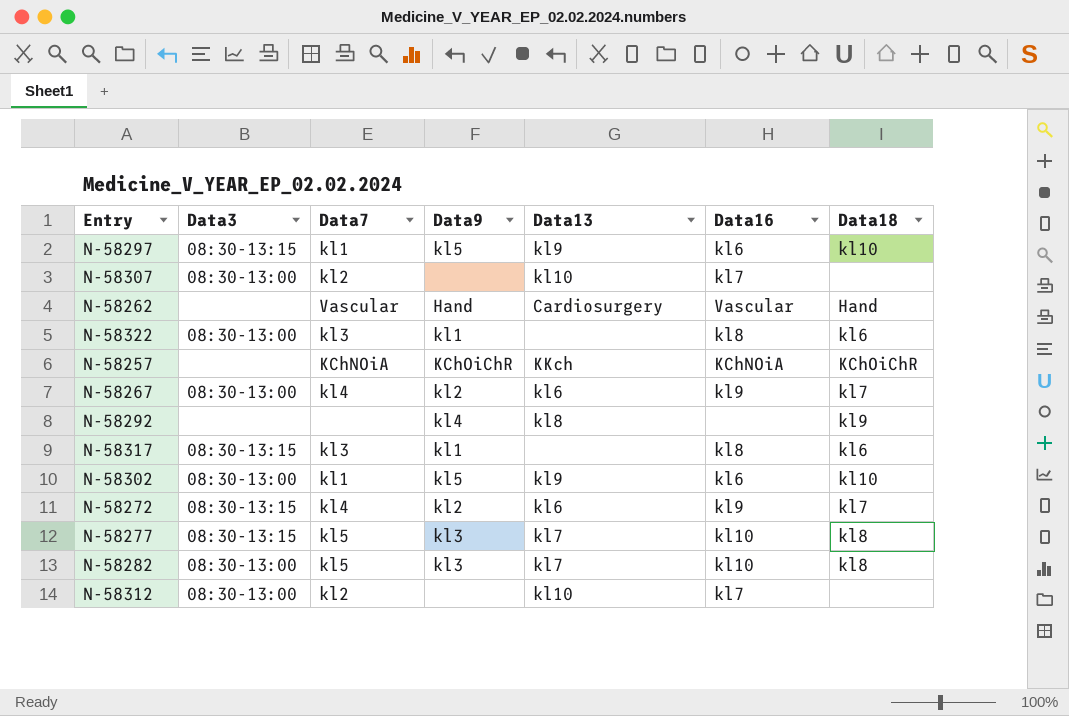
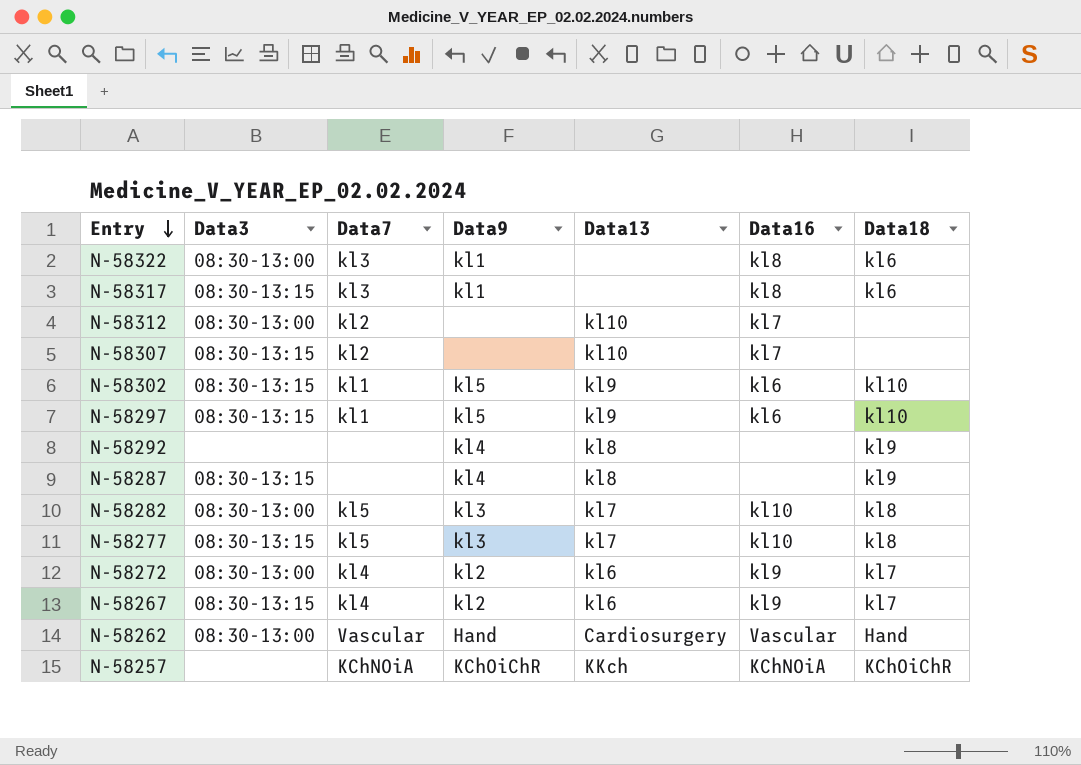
row order: none -> Entry descending
N-58307 | Data3: 08:30-13:00 -> 08:30-13:15
N-58302 | Data3: 08:30-13:00 -> 08:30-13:15
row N-58287: none -> 08:30-13:15 | none | kl4 | kl8 | none | kl9
N-58272 | Data3: 08:30-13:15 -> 08:30-13:00
N-58267 | Data3: 08:30-13:00 -> 08:30-13:15
N-58262 | Data3: none -> 08:30-13:00

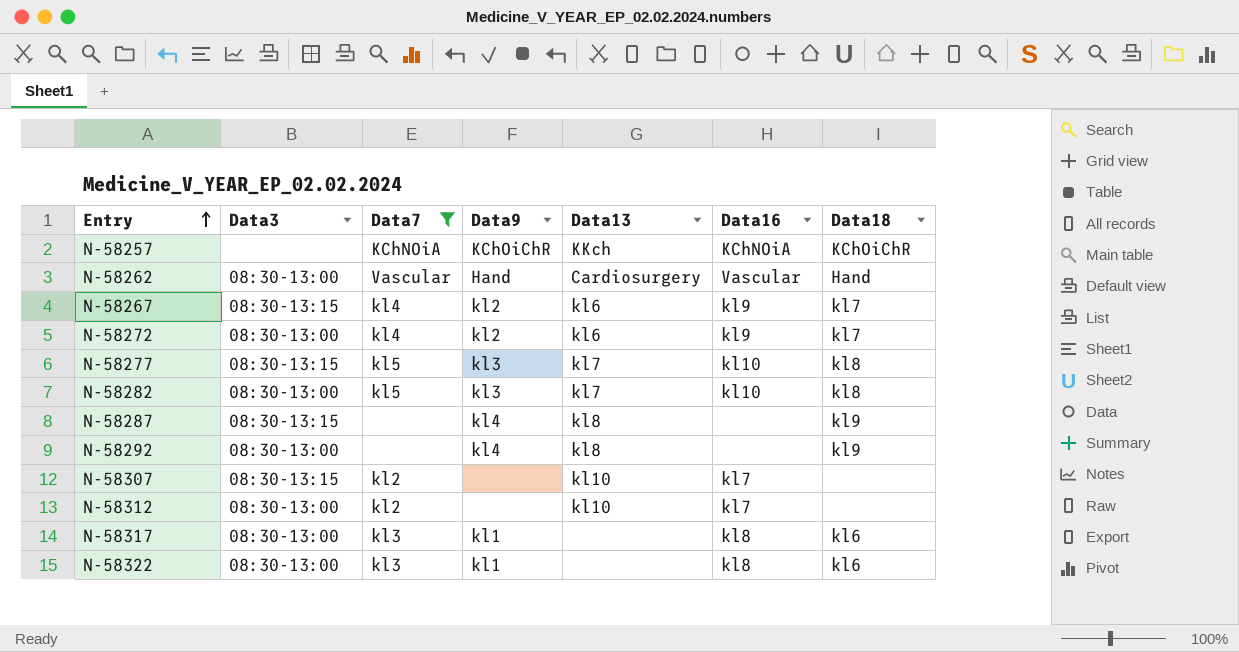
filter: none -> Data7 != kl1
row order: Entry descending -> Entry ascending
N-58292 | Data3: none -> 08:30-13:00
N-58317 | Data3: 08:30-13:15 -> 08:30-13:00

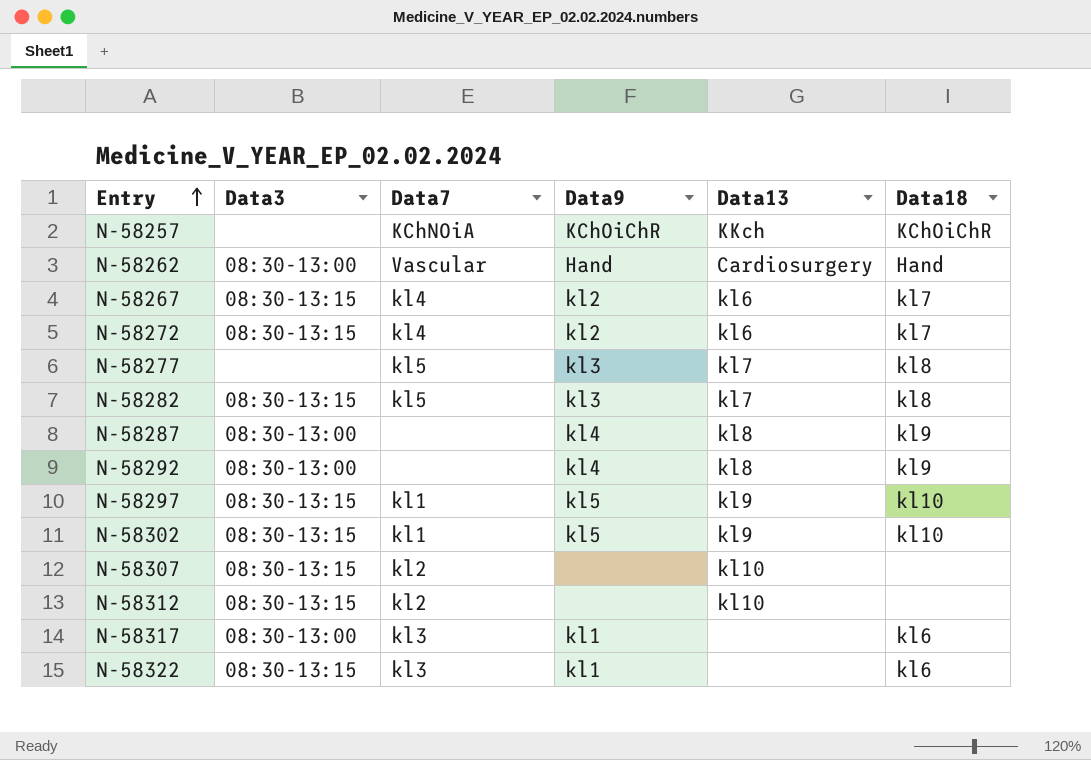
filter: Data7 != kl1 -> none
column Data16 | position: 6 -> none
N-58272 | Data3: 08:30-13:00 -> 08:30-13:15
N-58277 | Data3: 08:30-13:15 -> none
N-58282 | Data3: 08:30-13:00 -> 08:30-13:15
N-58287 | Data3: 08:30-13:15 -> 08:30-13:00
N-58312 | Data3: 08:30-13:00 -> 08:30-13:15
N-58322 | Data3: 08:30-13:00 -> 08:30-13:15

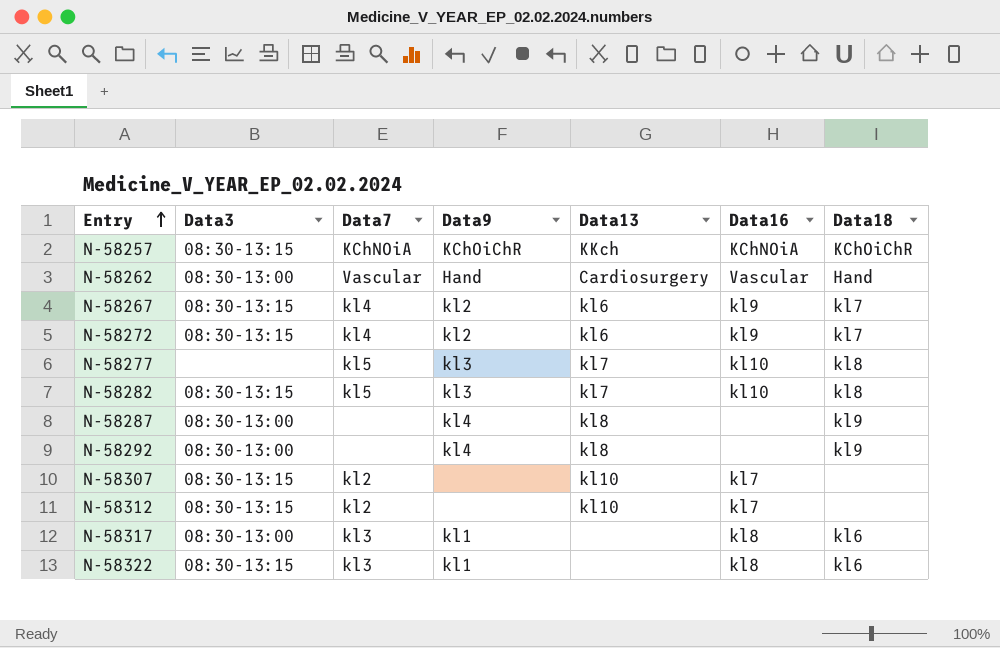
column Data16 | position: none -> 6
row N-58297: 08:30-13:15 | kl1 | kl5 | kl9 | kl10 -> none
row N-58302: 08:30-13:15 | kl1 | kl5 | kl9 | kl10 -> none
N-58257 | Data3: none -> 08:30-13:15

